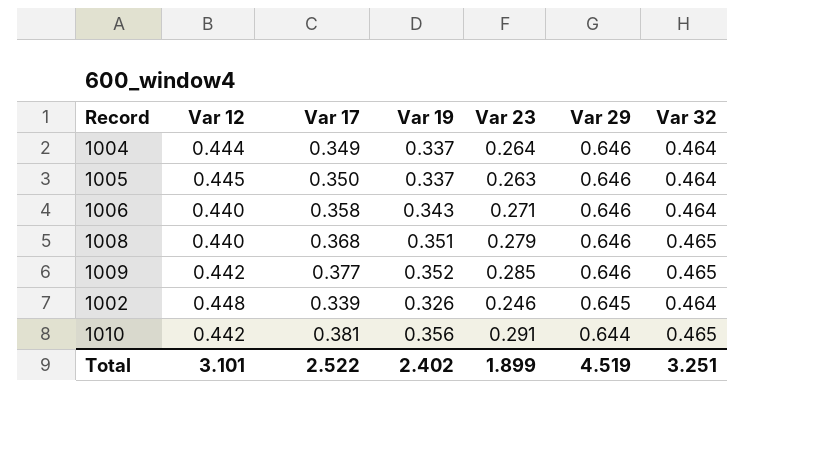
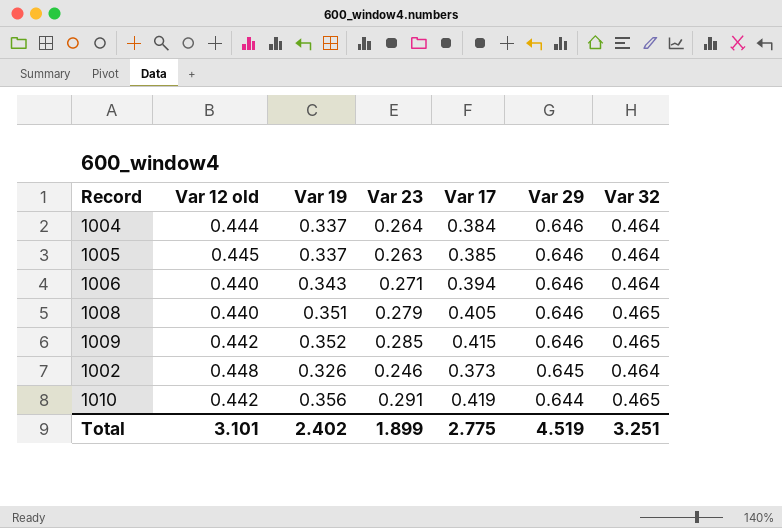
column name: Var 12 -> Var 12 old
column Var 17 | position: 3 -> 5
1004 | Var 17: 0.349 -> 0.384
1005 | Var 17: 0.350 -> 0.385
1006 | Var 17: 0.358 -> 0.394
1008 | Var 17: 0.368 -> 0.405
1009 | Var 17: 0.377 -> 0.415
1002 | Var 17: 0.339 -> 0.373
1010 | Var 17: 0.381 -> 0.419
Total | Var 17: 2.522 -> 2.775

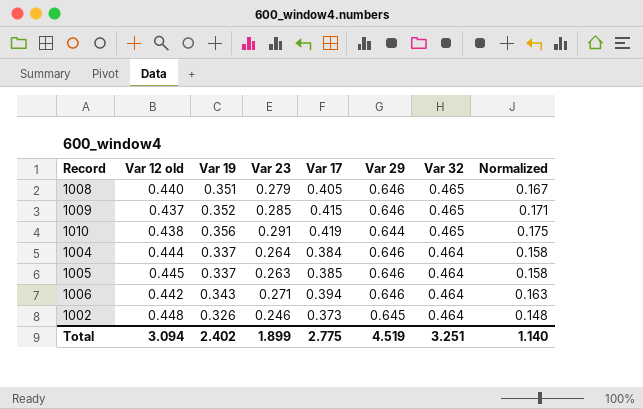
row order: Var 29 descending -> Var 32 descending
column Normalized | formula: none -> [Var 23] * 0.6
1009 | Var 12 old: 0.442 -> 0.437
1010 | Var 12 old: 0.442 -> 0.438
1006 | Var 12 old: 0.440 -> 0.442
Total | Var 12 old: 3.101 -> 3.094

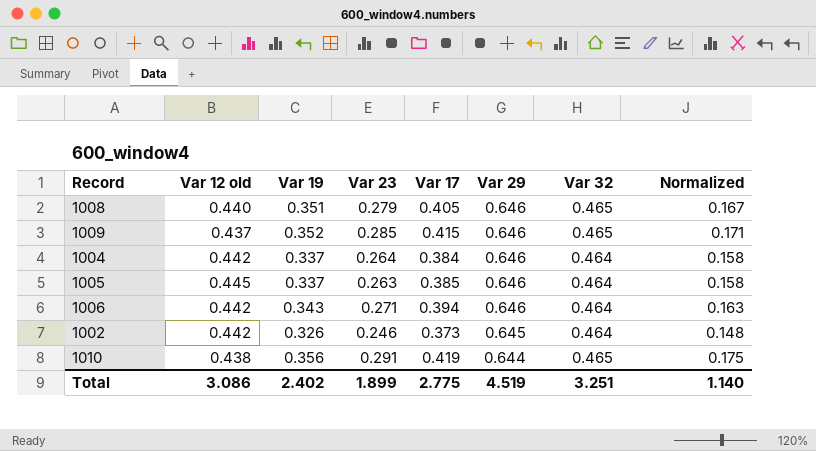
row order: Var 32 descending -> Var 29 descending
1004 | Var 12 old: 0.444 -> 0.442
1002 | Var 12 old: 0.448 -> 0.442
Total | Var 12 old: 3.094 -> 3.086

